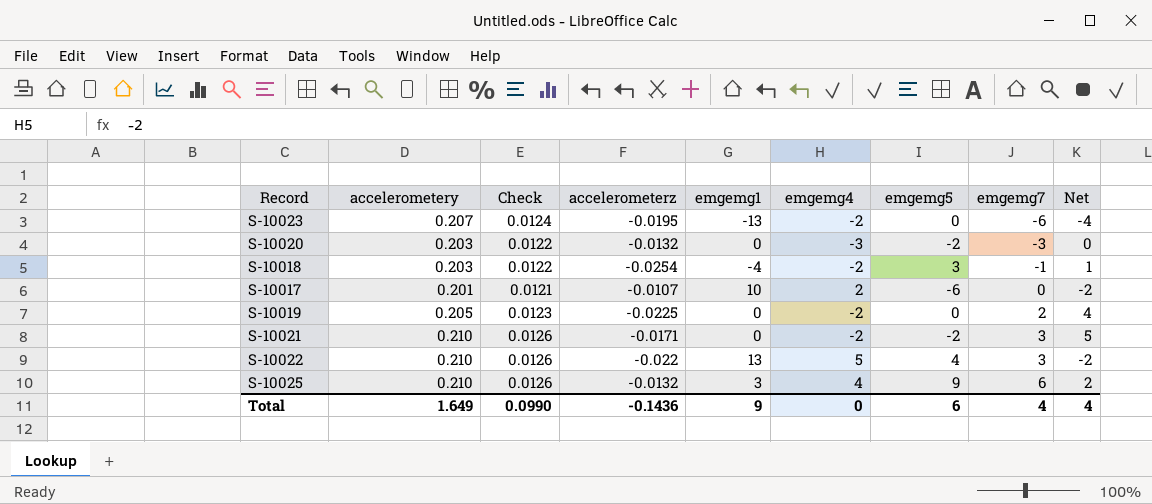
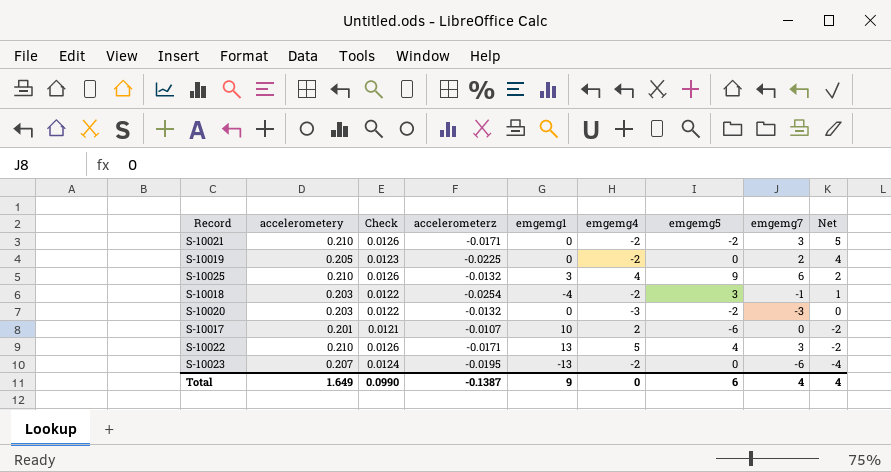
row order: emgemg7 ascending -> Net descending
S-10022 | accelerometerz: -0.022 -> -0.0171
Total | accelerometerz: -0.1436 -> -0.1387

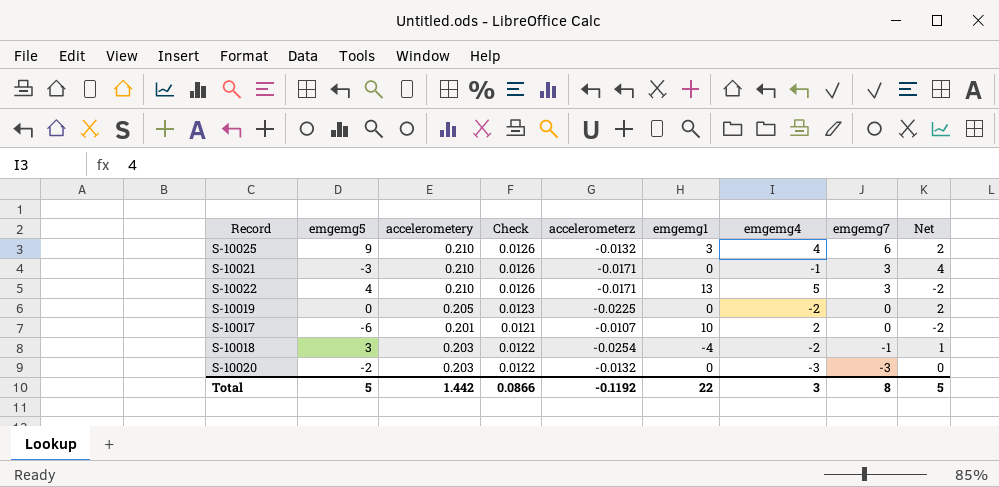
row order: Net descending -> emgemg7 descending
column emgemg5 | position: 7 -> 2
row S-10023: 0.207 | 0.0124 | -0.0195 | -13 | -2 | 0 | -6 | -4 -> none
S-10021 | emgemg5: -2 -> -3
S-10021 | emgemg4: -2 -> -1
S-10021 | Net: 5 -> 4
S-10019 | emgemg7: 2 -> 0
S-10019 | Net: 4 -> 2
Total | emgemg5: 6 -> 5
Total | accelerometery: 1.649 -> 1.442
Total | Check: 0.0990 -> 0.0866
Total | accelerometerz: -0.1387 -> -0.1192
Total | emgemg1: 9 -> 22
Total | emgemg4: 0 -> 3
Total | emgemg7: 4 -> 8
Total | Net: 4 -> 5

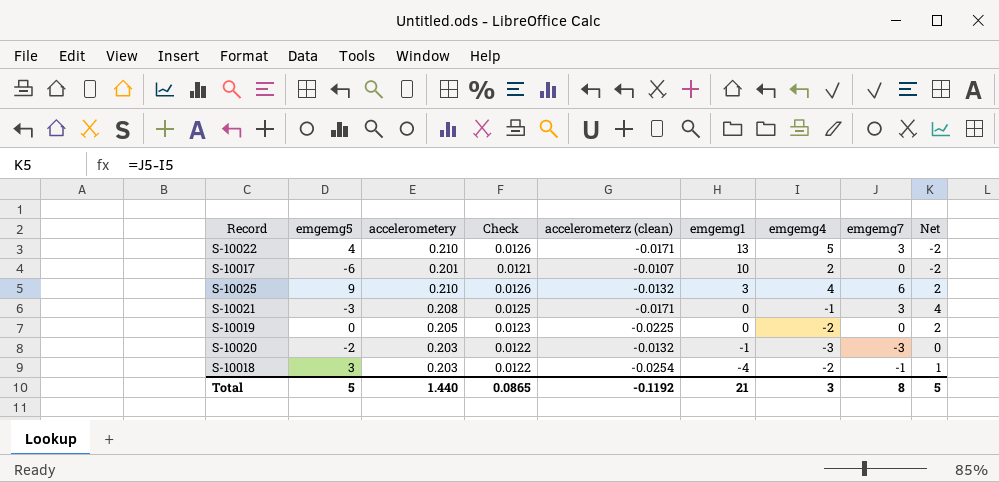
row order: emgemg7 descending -> emgemg1 descending
column name: accelerometerz -> accelerometerz (clean)
S-10021 | accelerometery: 0.210 -> 0.208
S-10021 | Check: 0.0126 -> 0.0125
S-10020 | emgemg1: 0 -> -1
Total | accelerometery: 1.442 -> 1.440
Total | Check: 0.0866 -> 0.0865
Total | emgemg1: 22 -> 21

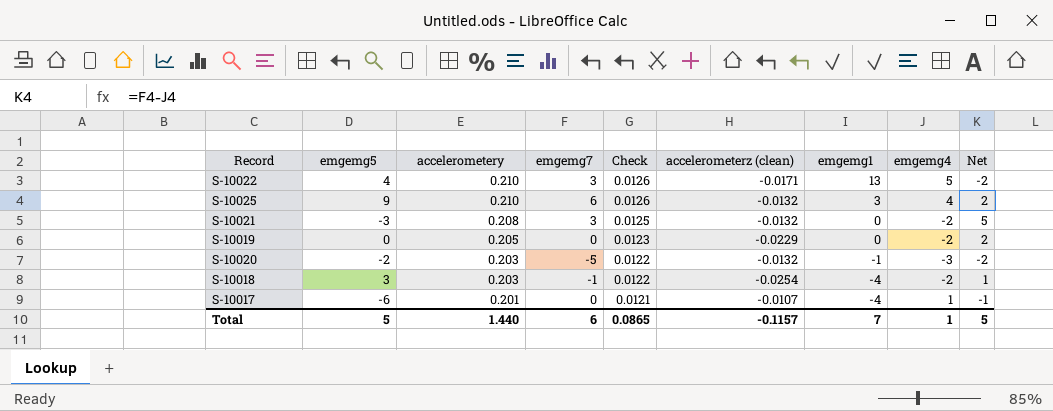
row order: emgemg1 descending -> accelerometery descending
column emgemg7 | position: 8 -> 4
S-10021 | accelerometerz (clean): -0.0171 -> -0.0132
S-10021 | emgemg4: -1 -> -2
S-10021 | Net: 4 -> 5
S-10019 | accelerometerz (clean): -0.0225 -> -0.0229
S-10020 | emgemg7: -3 -> -5
S-10020 | Net: 0 -> -2
S-10017 | emgemg1: 10 -> -4
S-10017 | emgemg4: 2 -> 1
S-10017 | Net: -2 -> -1
Total | emgemg7: 8 -> 6
Total | accelerometerz (clean): -0.1192 -> -0.1157
Total | emgemg1: 21 -> 7
Total | emgemg4: 3 -> 1

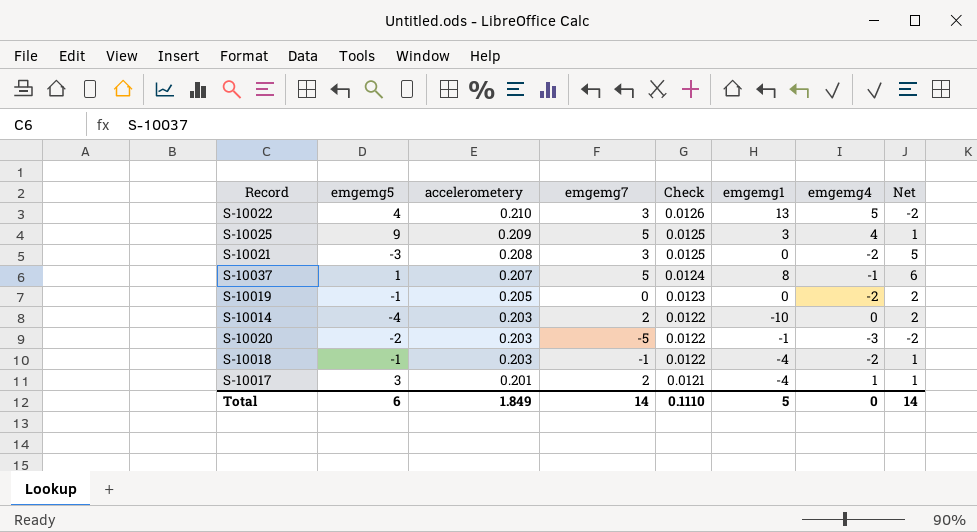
column accelerometerz (clean) | position: 6 -> none
S-10025 | accelerometery: 0.210 -> 0.209
S-10025 | emgemg7: 6 -> 5
S-10025 | Check: 0.0126 -> 0.0125
S-10025 | Net: 2 -> 1
row S-10037: none -> 1 | 0.207 | 5 | 0.0124 | 8 | -1 | 6
S-10019 | emgemg5: 0 -> -1
row S-10014: none -> -4 | 0.203 | 2 | 0.0122 | -10 | 0 | 2
S-10018 | emgemg5: 3 -> -1
S-10017 | emgemg5: -6 -> 3
S-10017 | emgemg7: 0 -> 2
S-10017 | Net: -1 -> 1
Total | emgemg5: 5 -> 6
Total | accelerometery: 1.440 -> 1.849
Total | emgemg7: 6 -> 14
Total | Check: 0.0865 -> 0.1110
Total | emgemg1: 7 -> 5
Total | emgemg4: 1 -> 0
Total | Net: 5 -> 14

